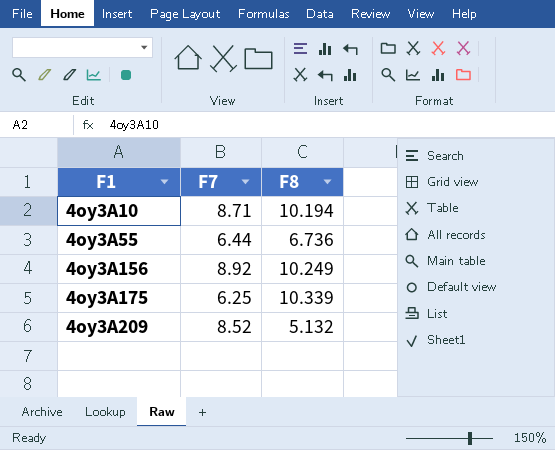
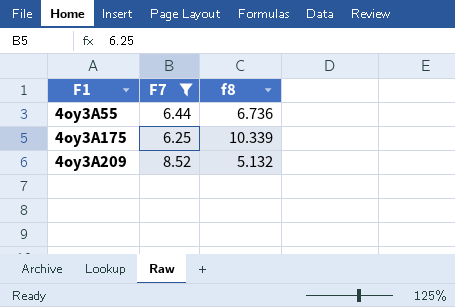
filter: none -> F7 <= 8.52
column name: F8 -> f8

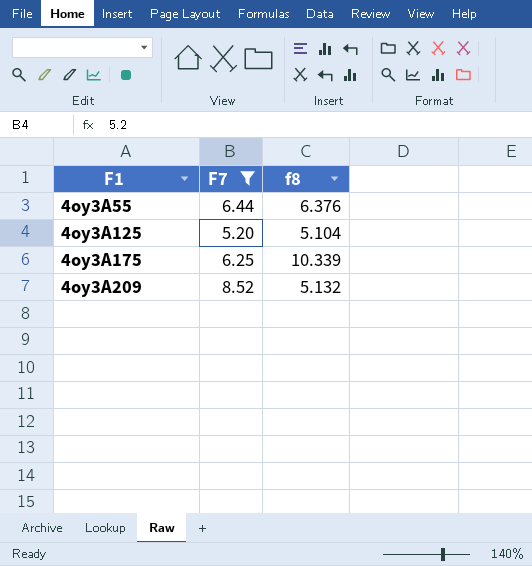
4oy3A55 | f8: 6.736 -> 6.376
row 4oy3A125: none -> 5.20 | 5.104

